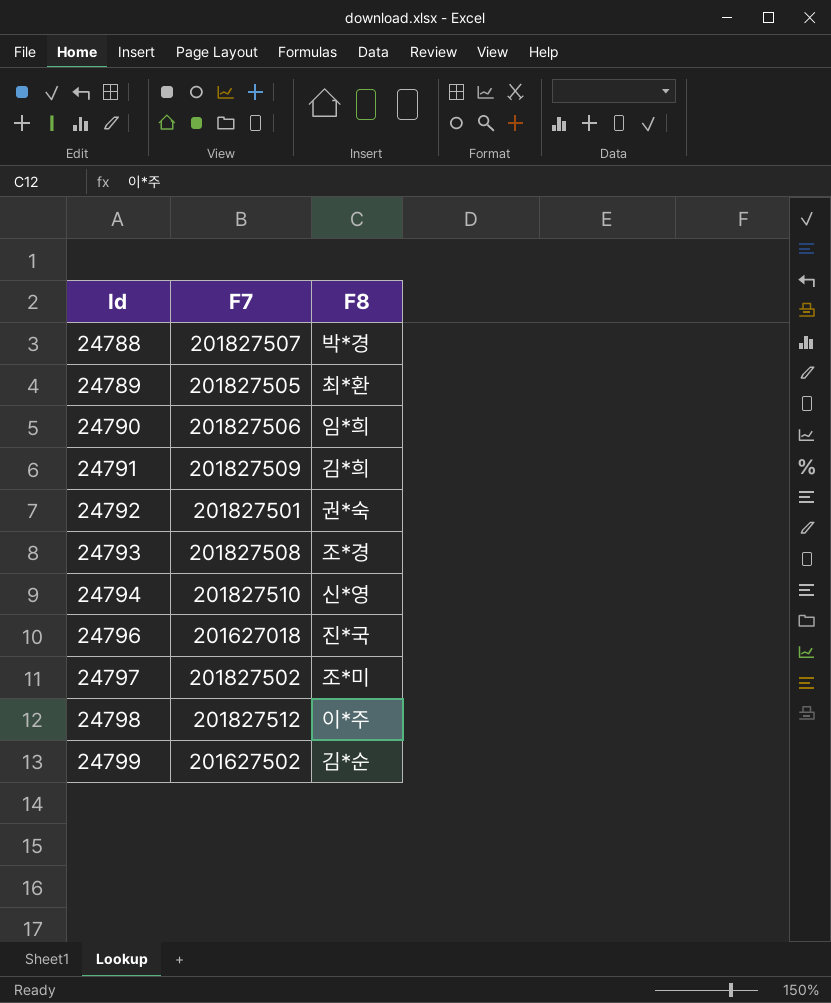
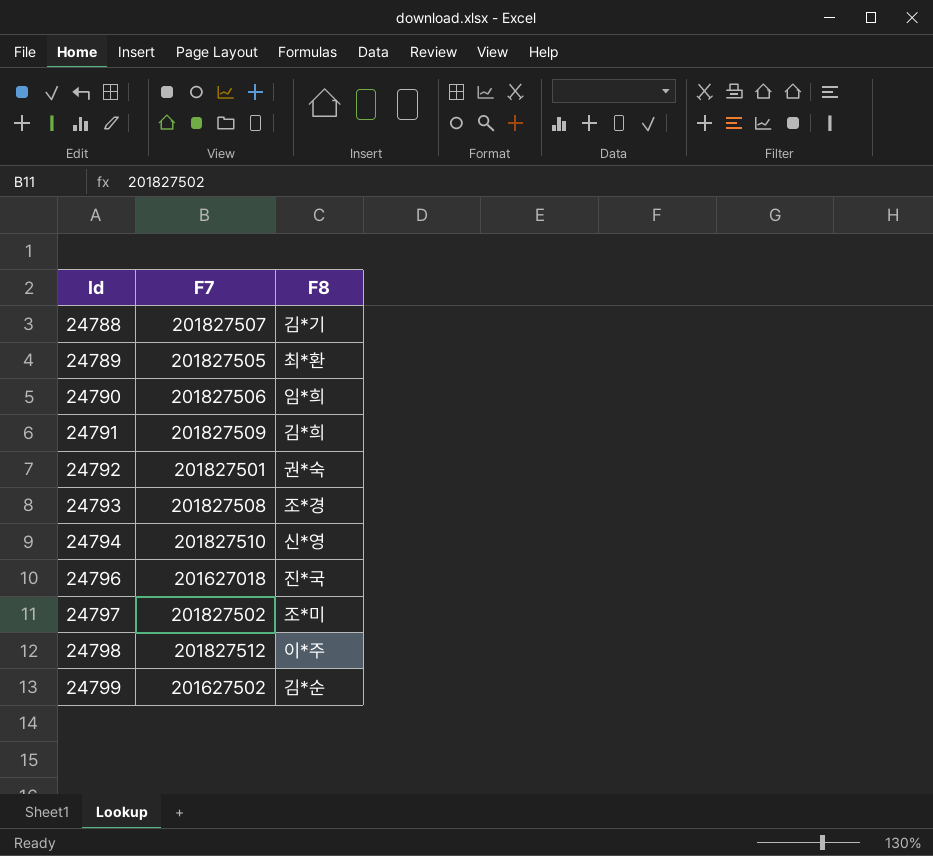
24788 | F8: 박*경 -> 김*기

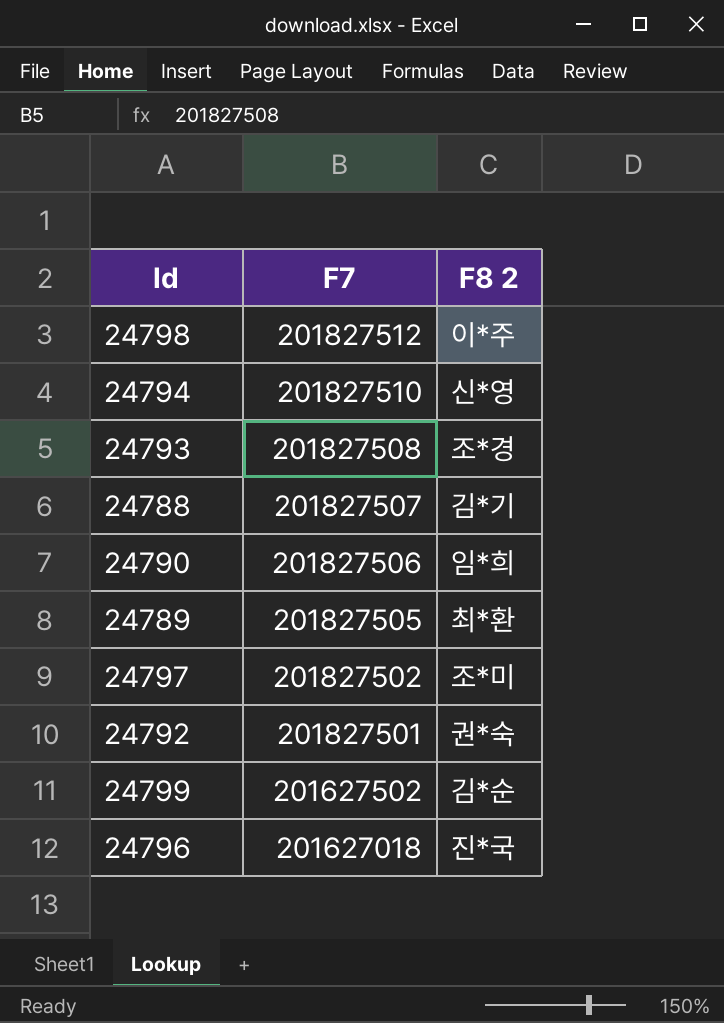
row order: Id ascending -> F7 descending
column name: F8 -> F8 2
row 24791: 201827509 | 김*희 -> none

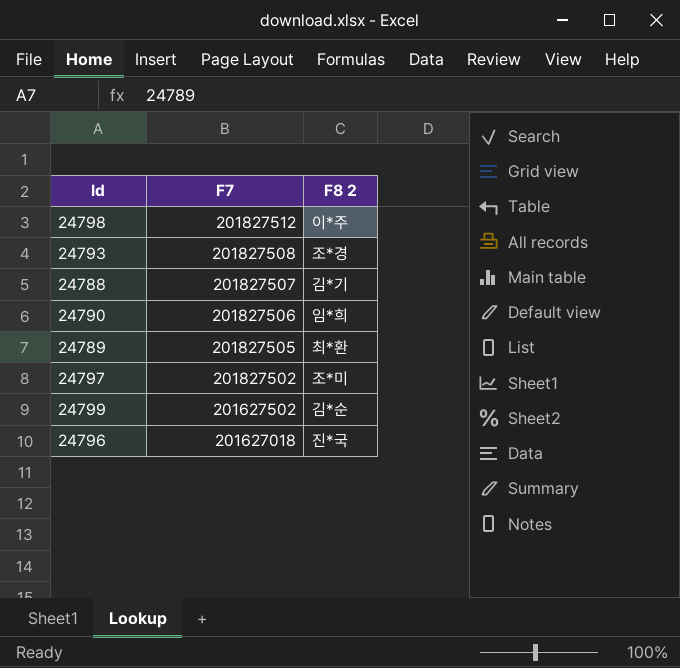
row 24794: 201827510 | 신*영 -> none
row 24792: 201827501 | 권*숙 -> none

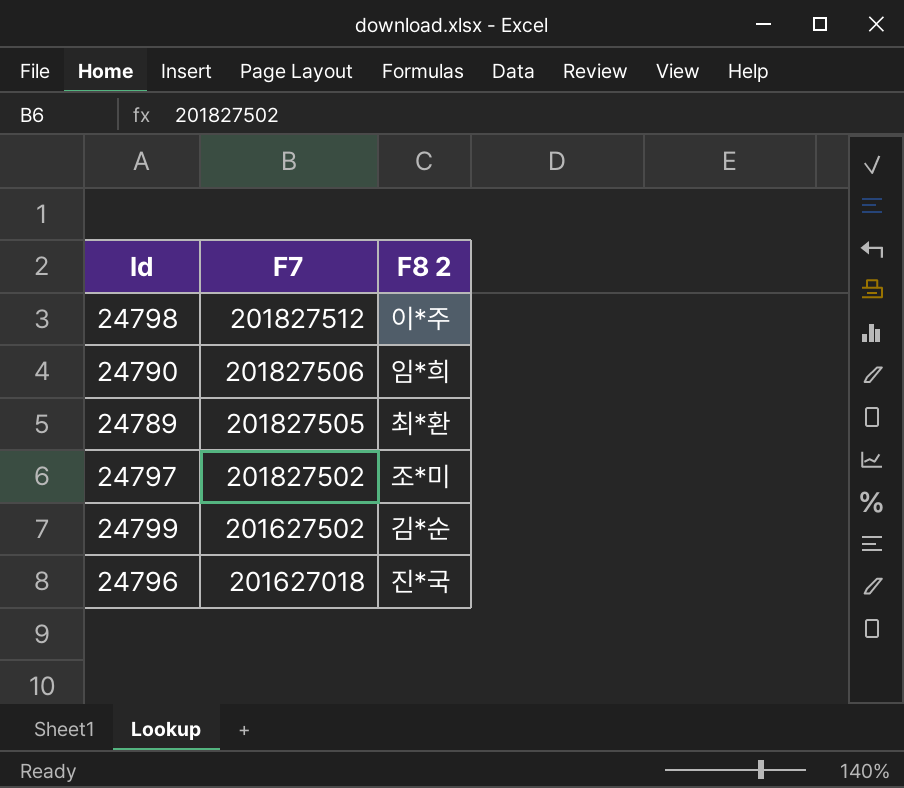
row 24793: 201827508 | 조*경 -> none
row 24788: 201827507 | 김*기 -> none

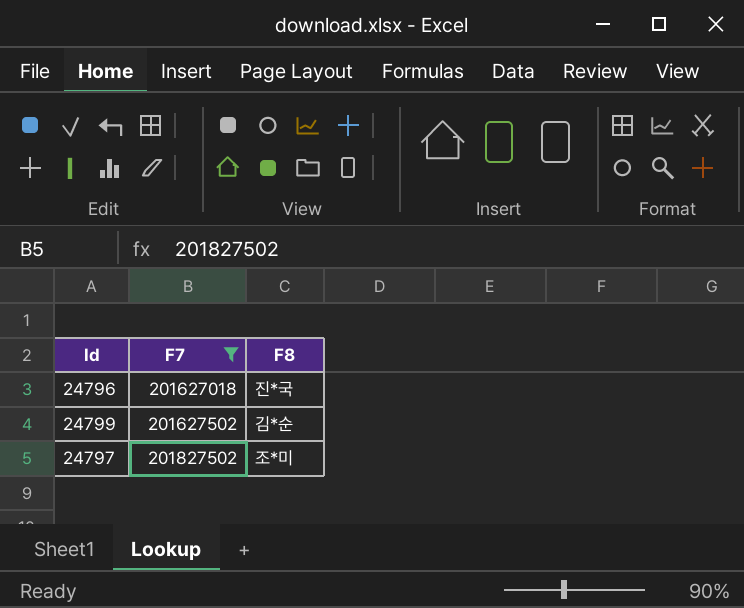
filter: none -> F7 <= 201827502
row order: F7 descending -> F7 ascending
column name: F8 2 -> F8

